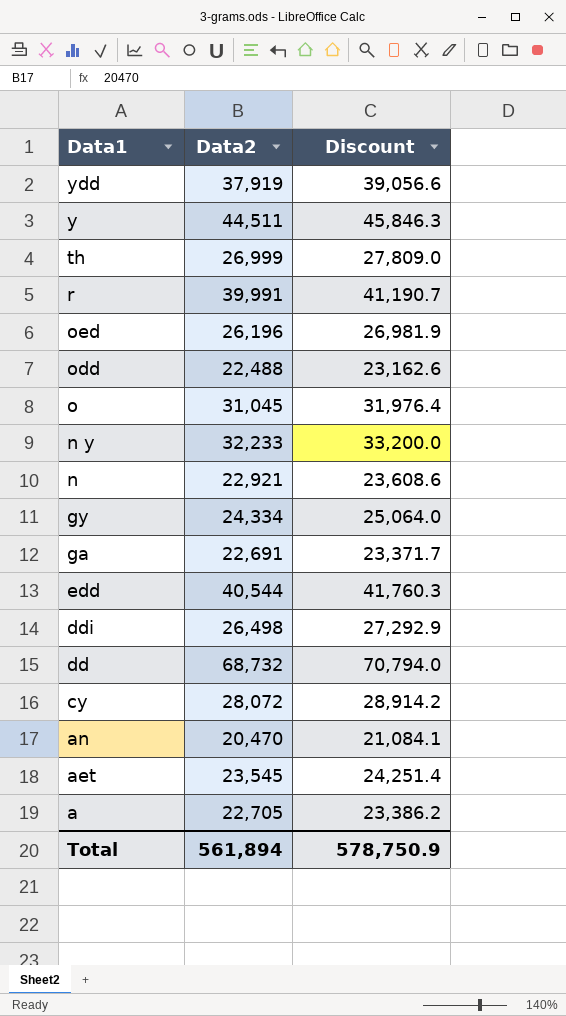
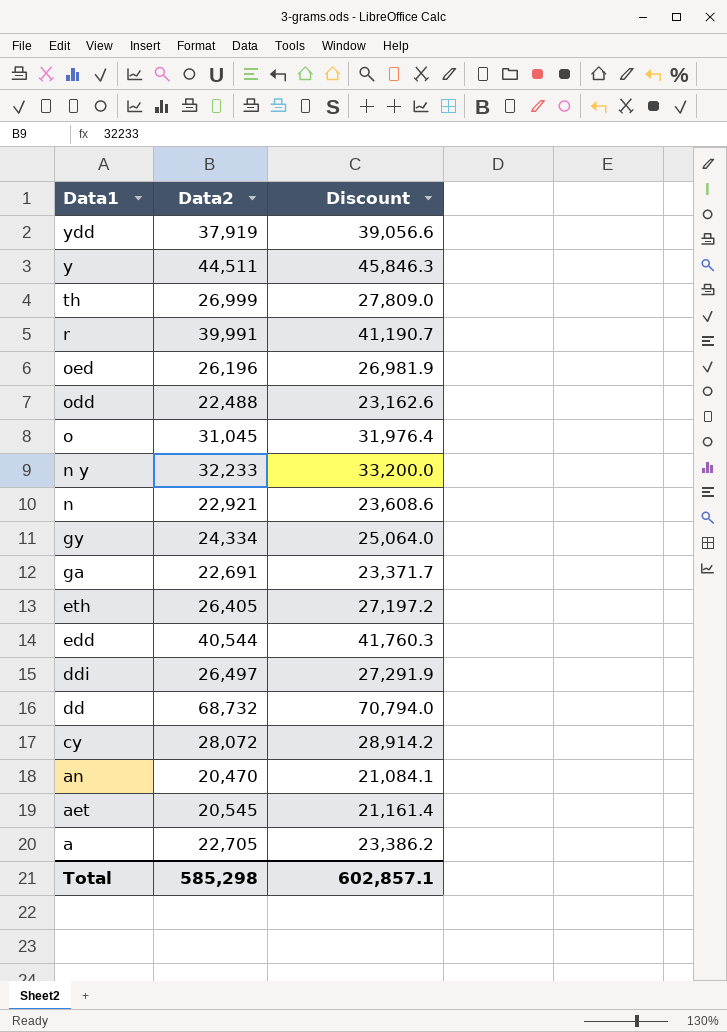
row eth: none -> 26,405 | 27,197.2
ddi | Data2: 26,498 -> 26,497
ddi | Discount: 27,292.9 -> 27,291.9
aet | Data2: 23,545 -> 20,545
aet | Discount: 24,251.4 -> 21,161.4
Total | Data2: 561,894 -> 585,298
Total | Discount: 578,750.9 -> 602,857.1

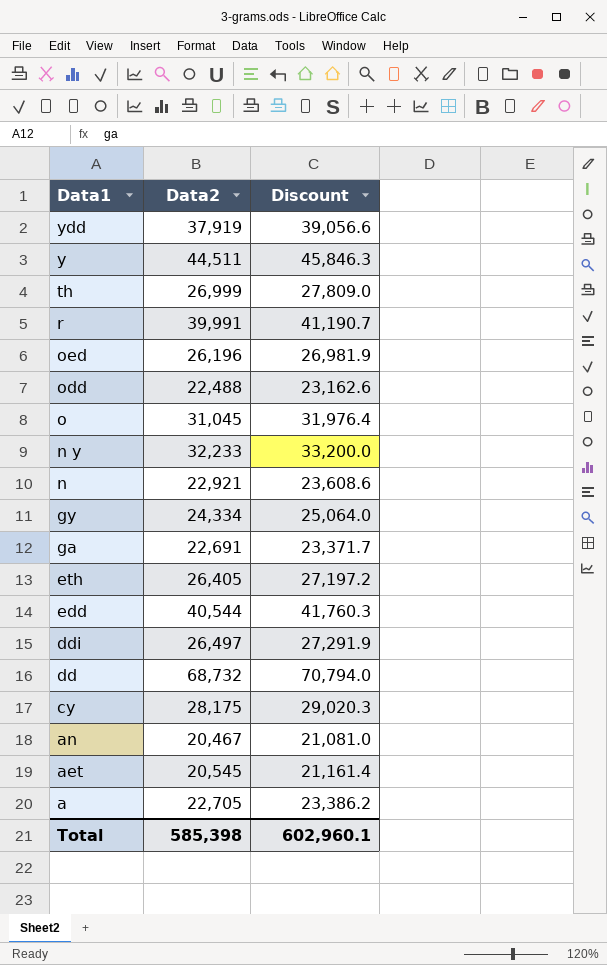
cy | Data2: 28,072 -> 28,175
cy | Discount: 28,914.2 -> 29,020.3
an | Data2: 20,470 -> 20,467
an | Discount: 21,084.1 -> 21,081.0
Total | Data2: 585,298 -> 585,398
Total | Discount: 602,857.1 -> 602,960.1

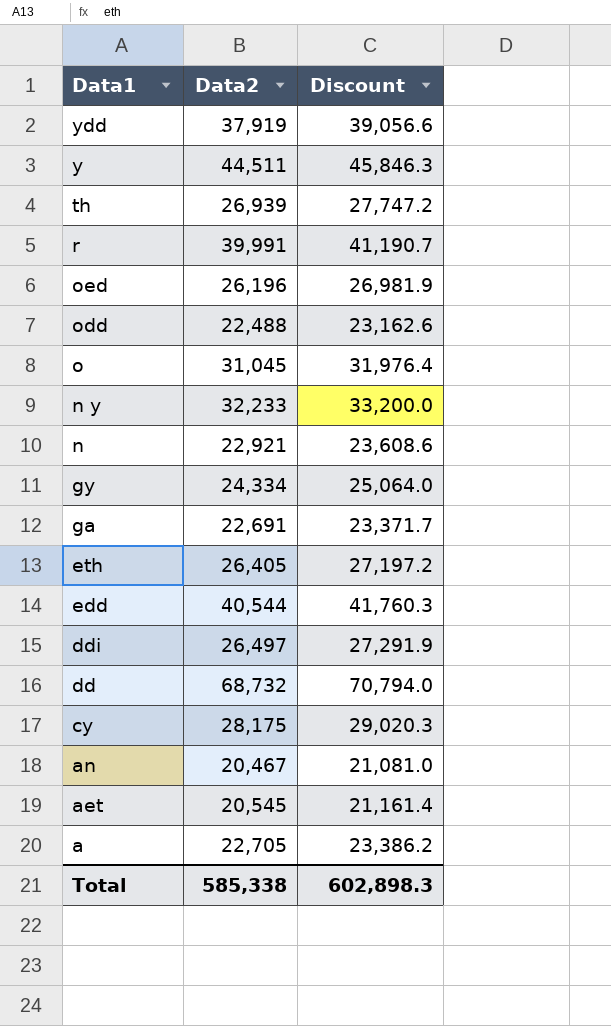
th | Data2: 26,999 -> 26,939
th | Discount: 27,809.0 -> 27,747.2
Total | Data2: 585,398 -> 585,338
Total | Discount: 602,960.1 -> 602,898.3

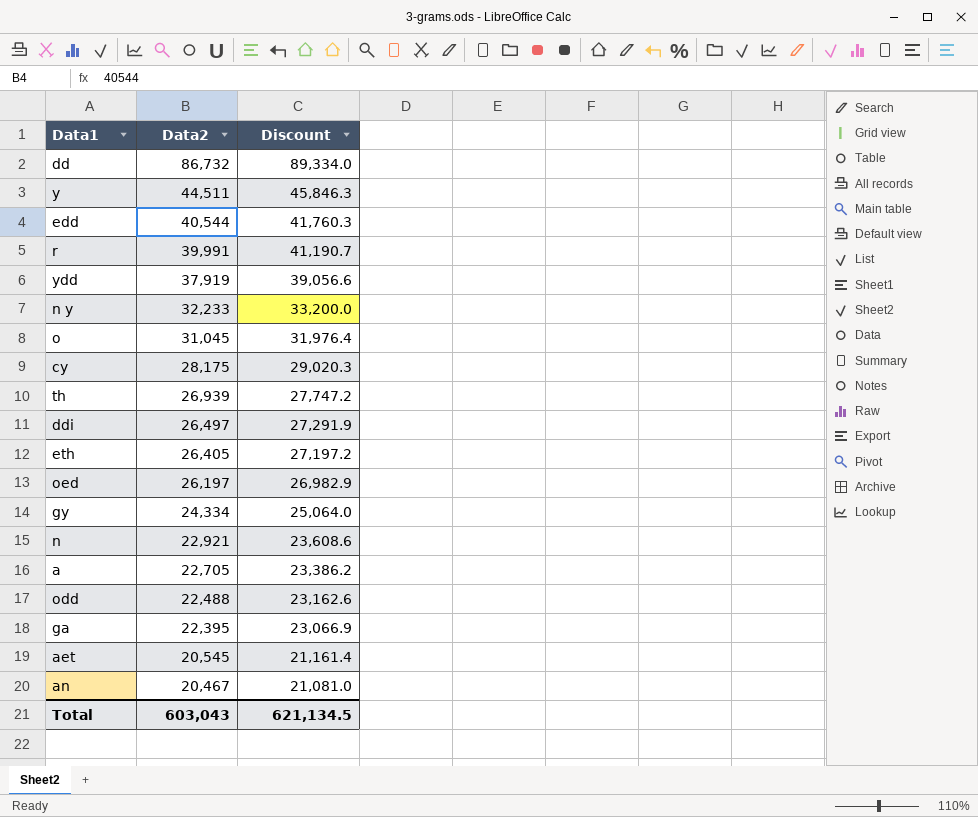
row order: Data1 descending -> Data2 descending
dd | Data2: 68,732 -> 86,732
dd | Discount: 70,794.0 -> 89,334.0
oed | Data2: 26,196 -> 26,197
oed | Discount: 26,981.9 -> 26,982.9
ga | Data2: 22,691 -> 22,395
ga | Discount: 23,371.7 -> 23,066.9
Total | Data2: 585,338 -> 603,043
Total | Discount: 602,898.3 -> 621,134.5

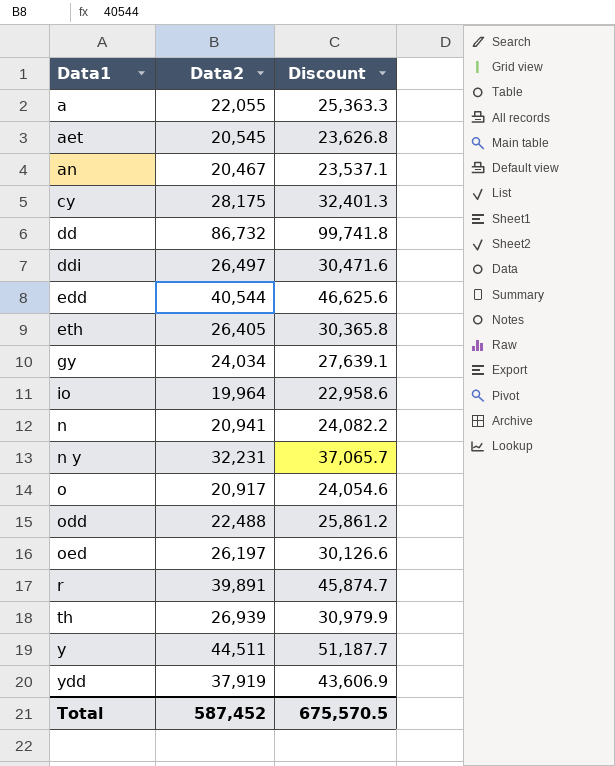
row order: Data2 descending -> Data1 ascending
column Discount | formula: [Data2] * 1.03 -> [Data2] * 1.15
row ga: 22,395 | 23,066.9 -> none
a | Data2: 22,705 -> 22,055
gy | Data2: 24,334 -> 24,034
row io: none -> 19,964 | 22,958.6
n | Data2: 22,921 -> 20,941
n y | Data2: 32,233 -> 32,231
o | Data2: 31,045 -> 20,917
r | Data2: 39,991 -> 39,891
Total | Data2: 603,043 -> 587,452
Total | Discount: 621,134.5 -> 675,570.5

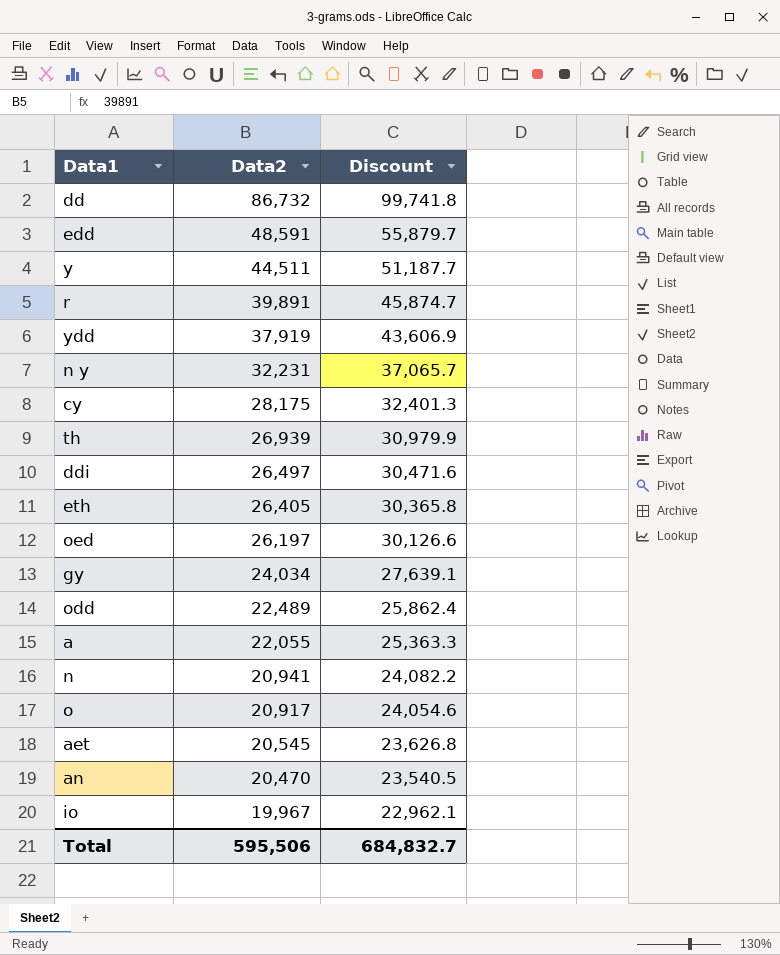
row order: Data1 ascending -> Data2 descending
edd | Data2: 40,544 -> 48,591
edd | Discount: 46,625.6 -> 55,879.7
odd | Data2: 22,488 -> 22,489
odd | Discount: 25,861.2 -> 25,862.4
an | Data2: 20,467 -> 20,470
an | Discount: 23,537.1 -> 23,540.5
io | Data2: 19,964 -> 19,967
io | Discount: 22,958.6 -> 22,962.1
Total | Data2: 587,452 -> 595,506
Total | Discount: 675,570.5 -> 684,832.7

